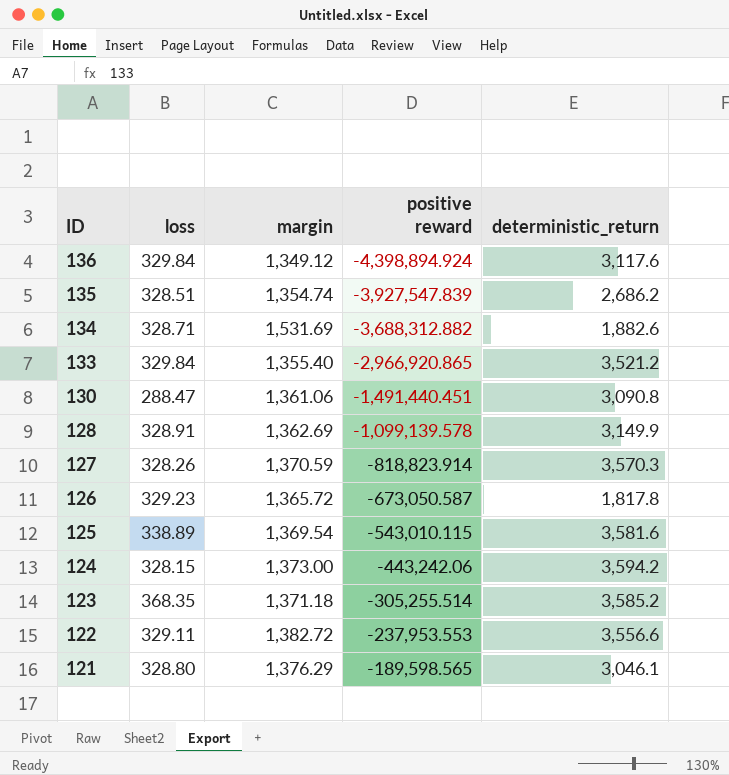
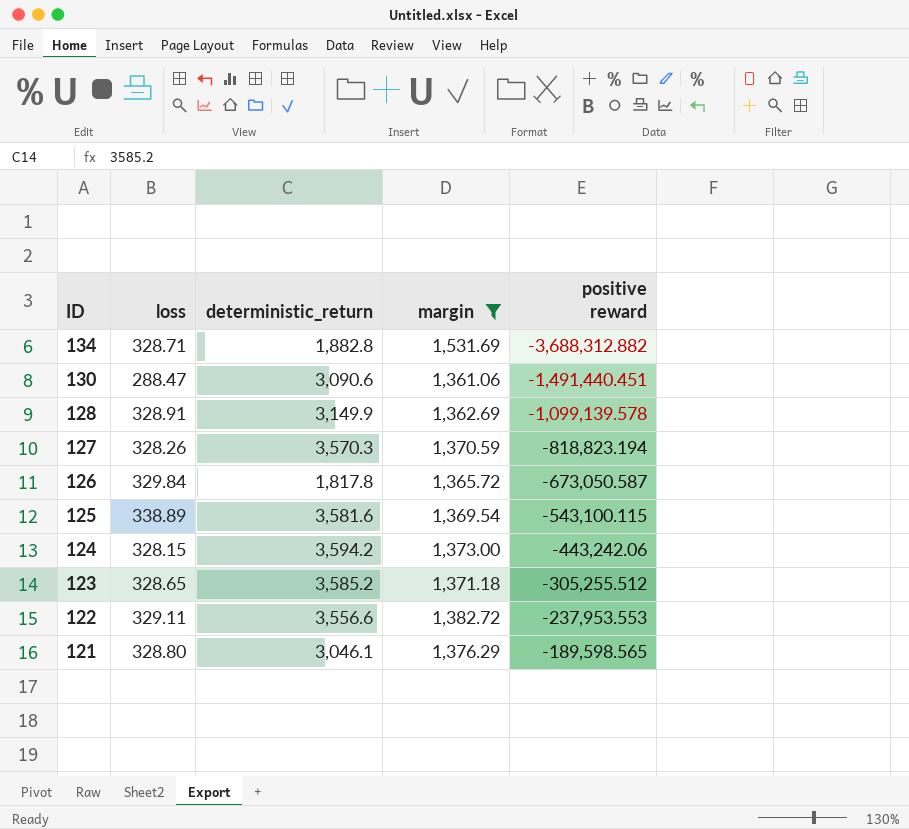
filter: none -> margin >= 1,361.06
column deterministic_return | position: 5 -> 3
134 | deterministic_return: 1,882.6 -> 1,882.8
130 | deterministic_return: 3,090.8 -> 3,090.6
127 | positive reward: -818,823.914 -> -818,823.194
126 | loss: 329.23 -> 329.84
125 | positive reward: -543,010.115 -> -543,100.115
123 | loss: 368.35 -> 328.65
123 | positive reward: -305,255.514 -> -305,255.512

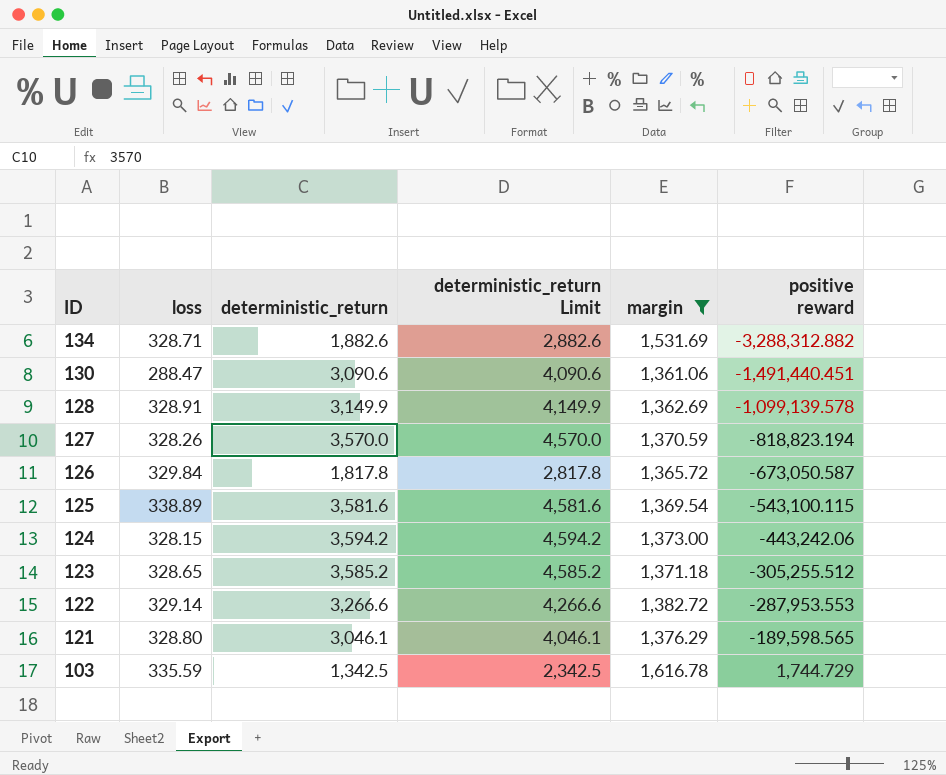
column deterministic_return Limit | formula: none -> [deterministic_return] + 1000
134 | deterministic_return: 1,882.8 -> 1,882.6
134 | positive reward: -3,688,312.882 -> -3,288,312.882
127 | deterministic_return: 3,570.3 -> 3,570.0
122 | loss: 329.11 -> 329.14
122 | deterministic_return: 3,556.6 -> 3,266.6
122 | positive reward: -237,953.553 -> -287,953.553
row 103: none -> 335.59 | 1,342.5 | 2,342.5 | 1,616.78 | 1,744.729

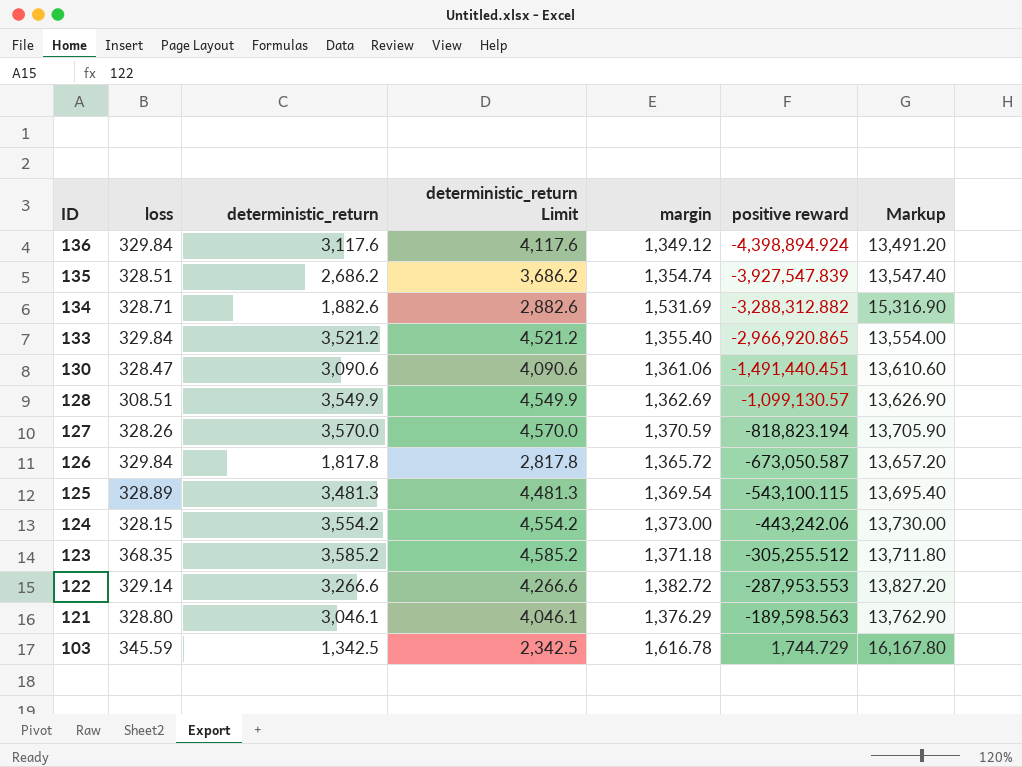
filter: margin >= 1,361.06 -> none
column Markup | formula: none -> [margin] * 10
130 | loss: 288.47 -> 328.47
128 | loss: 328.91 -> 308.51
128 | deterministic_return: 3,149.9 -> 3,549.9
128 | deterministic_return Limit: 4,149.9 -> 4,549.9
128 | positive reward: -1,099,139.578 -> -1,099,130.57
125 | loss: 338.89 -> 328.89
125 | deterministic_return: 3,581.6 -> 3,481.3
125 | deterministic_return Limit: 4,581.6 -> 4,481.3
124 | deterministic_return: 3,594.2 -> 3,554.2
124 | deterministic_return Limit: 4,594.2 -> 4,554.2
123 | loss: 328.65 -> 368.35
121 | positive reward: -189,598.565 -> -189,598.563
103 | loss: 335.59 -> 345.59

